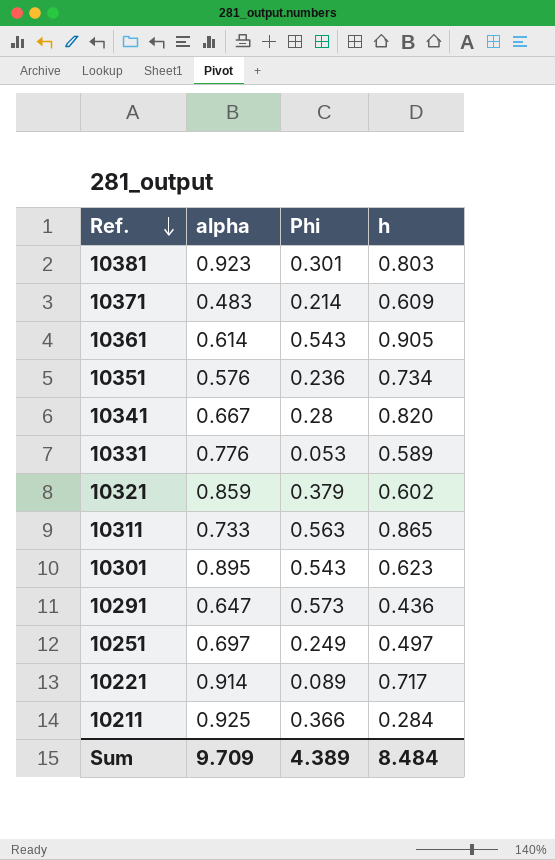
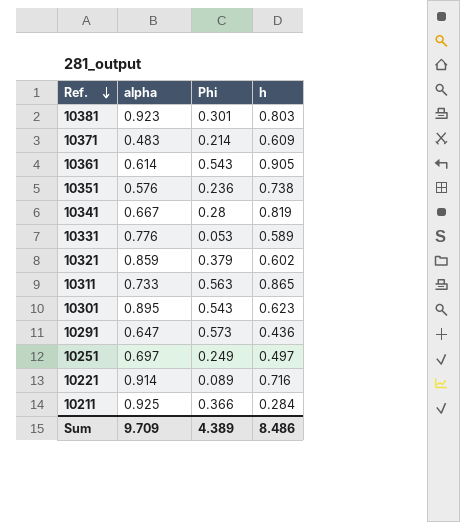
10351 | h: 0.734 -> 0.738
10341 | h: 0.820 -> 0.819
10221 | h: 0.717 -> 0.716
Sum | h: 8.484 -> 8.486

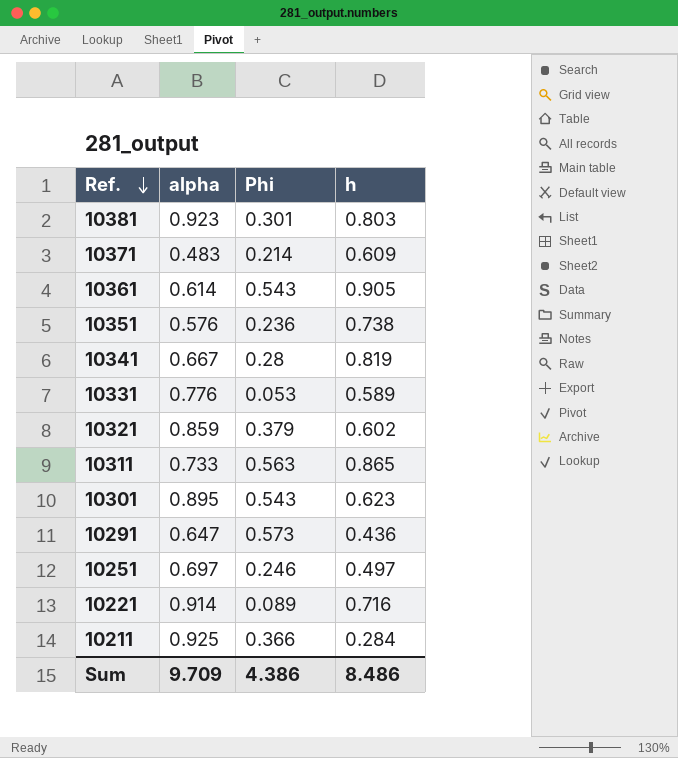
10251 | Phi: 0.249 -> 0.246
Sum | Phi: 4.389 -> 4.386

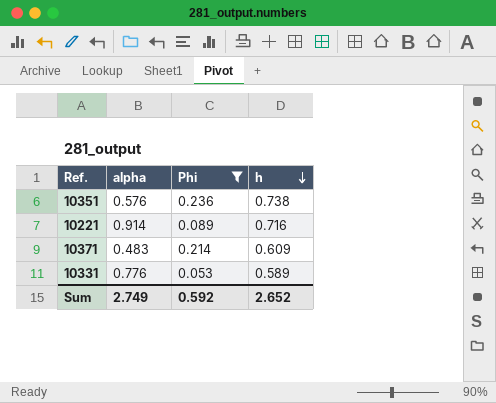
filter: none -> Phi <= 0.236
row order: Ref. descending -> h descending
Sum | alpha: 9.709 -> 2.749
Sum | Phi: 4.386 -> 0.592
Sum | h: 8.486 -> 2.652

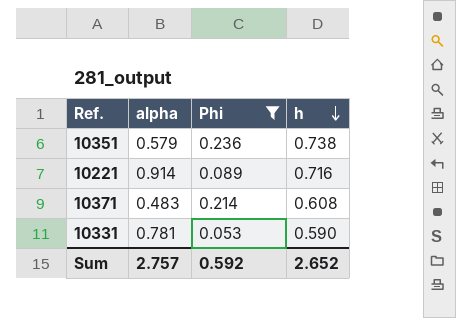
10351 | alpha: 0.576 -> 0.579
10371 | h: 0.609 -> 0.608
10331 | alpha: 0.776 -> 0.781
10331 | h: 0.589 -> 0.590
Sum | alpha: 2.749 -> 2.757

